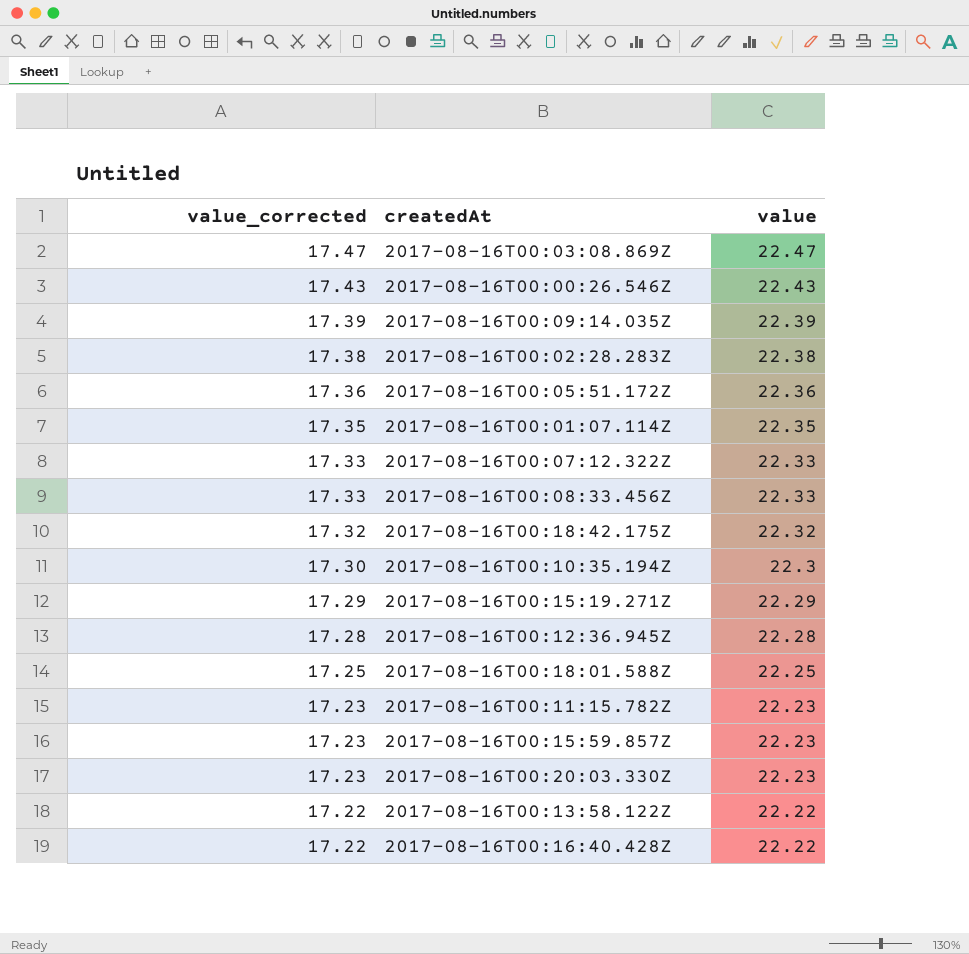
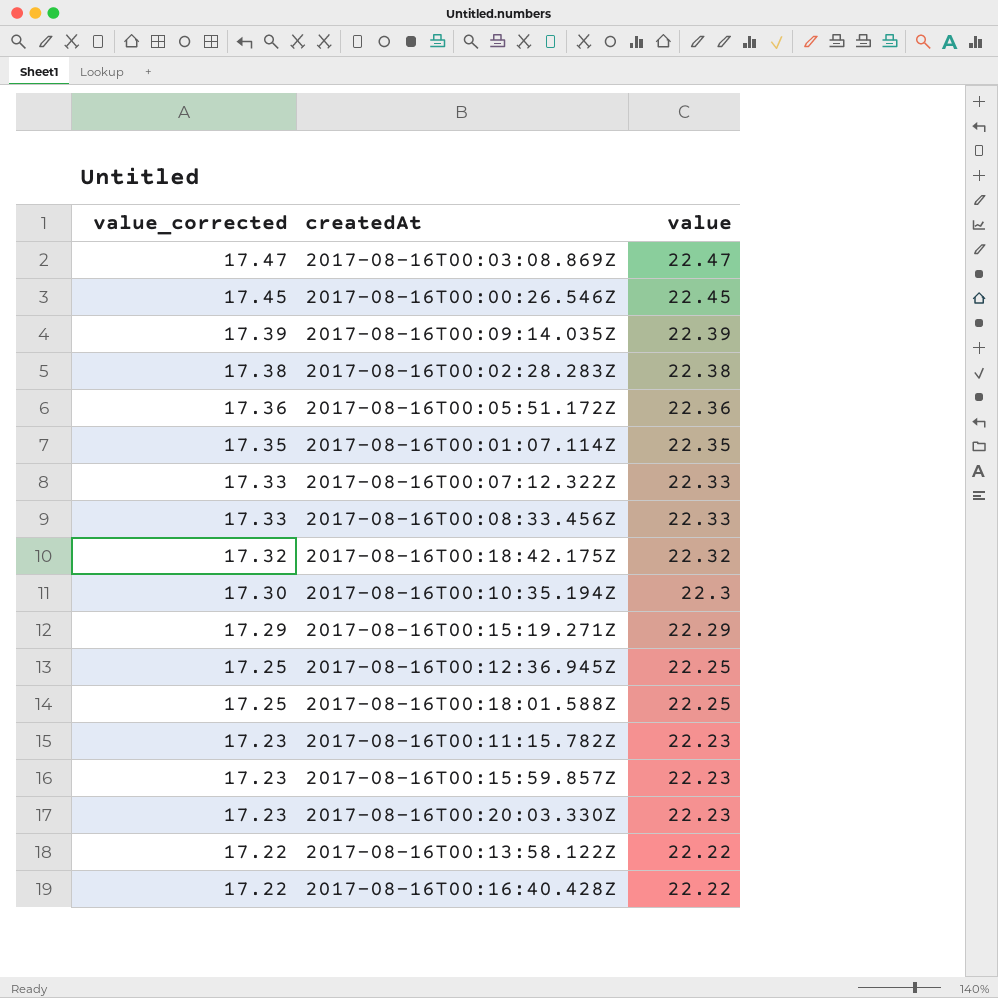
2017-08-16T00:00:26.546Z | value_corrected: 17.43 -> 17.45
2017-08-16T00:00:26.546Z | value: 22.43 -> 22.45
2017-08-16T00:12:36.945Z | value_corrected: 17.28 -> 17.25
2017-08-16T00:12:36.945Z | value: 22.28 -> 22.25

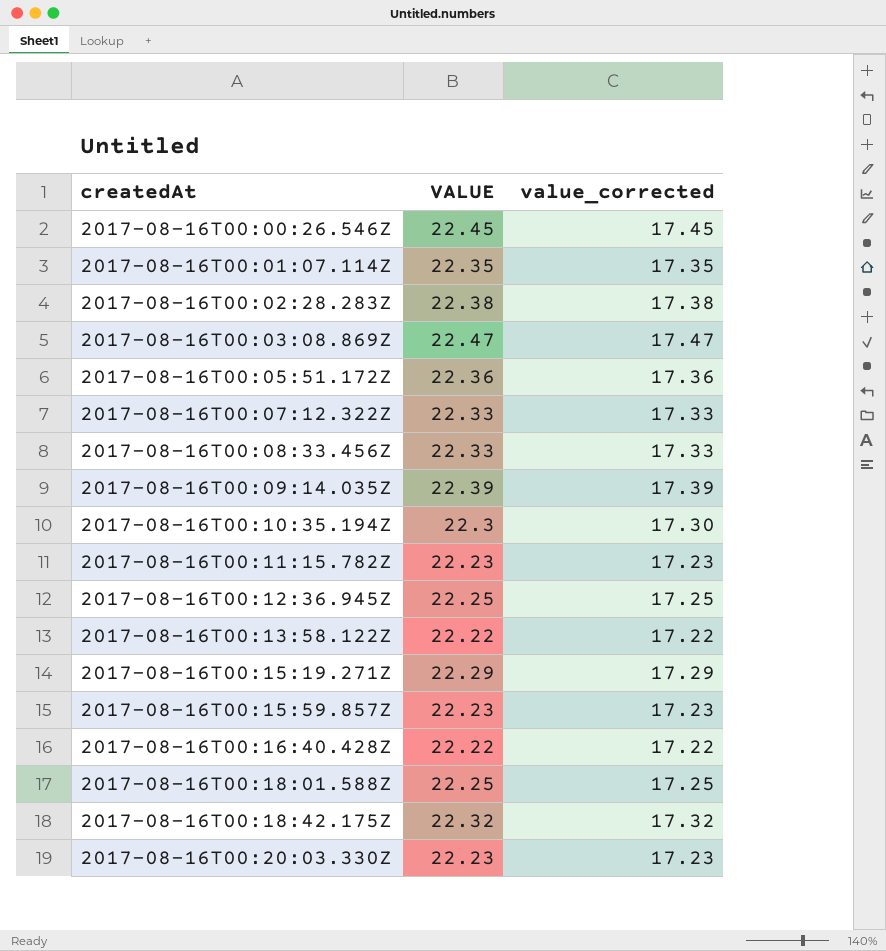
row order: value_corrected descending -> createdAt ascending
column name: value -> VALUE
column value_corrected | position: 1 -> 3

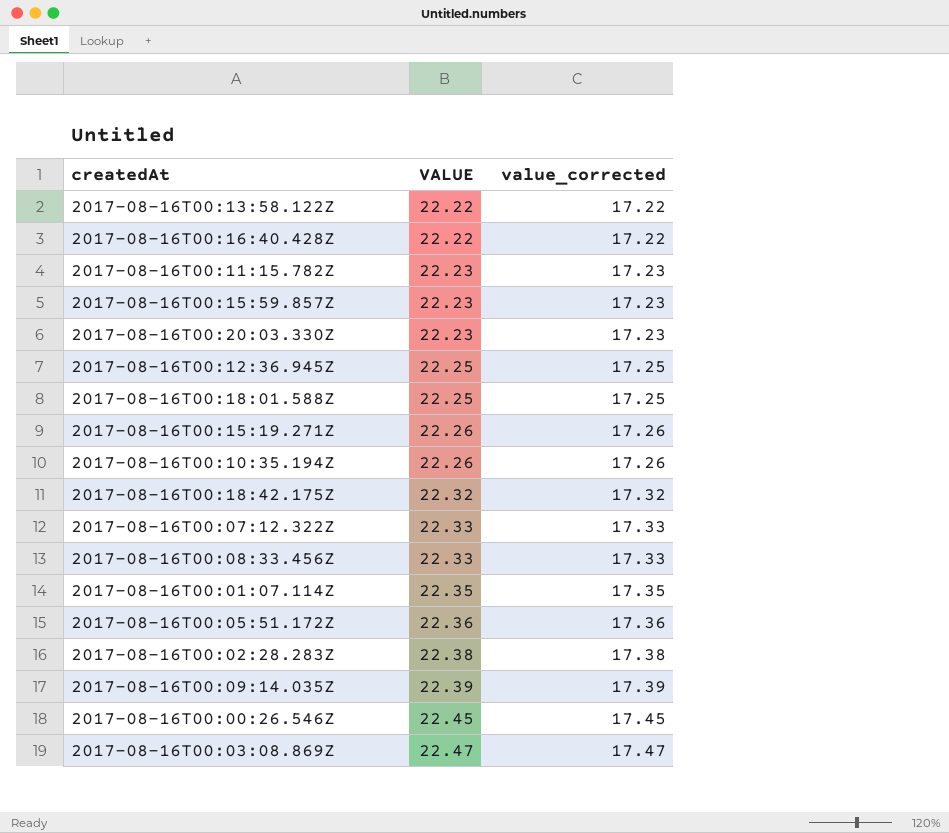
row order: createdAt ascending -> VALUE ascending
2017-08-16T00:15:19.271Z | VALUE: 22.29 -> 22.26
2017-08-16T00:15:19.271Z | value_corrected: 17.29 -> 17.26
2017-08-16T00:10:35.194Z | VALUE: 22.3 -> 22.26
2017-08-16T00:10:35.194Z | value_corrected: 17.30 -> 17.26

